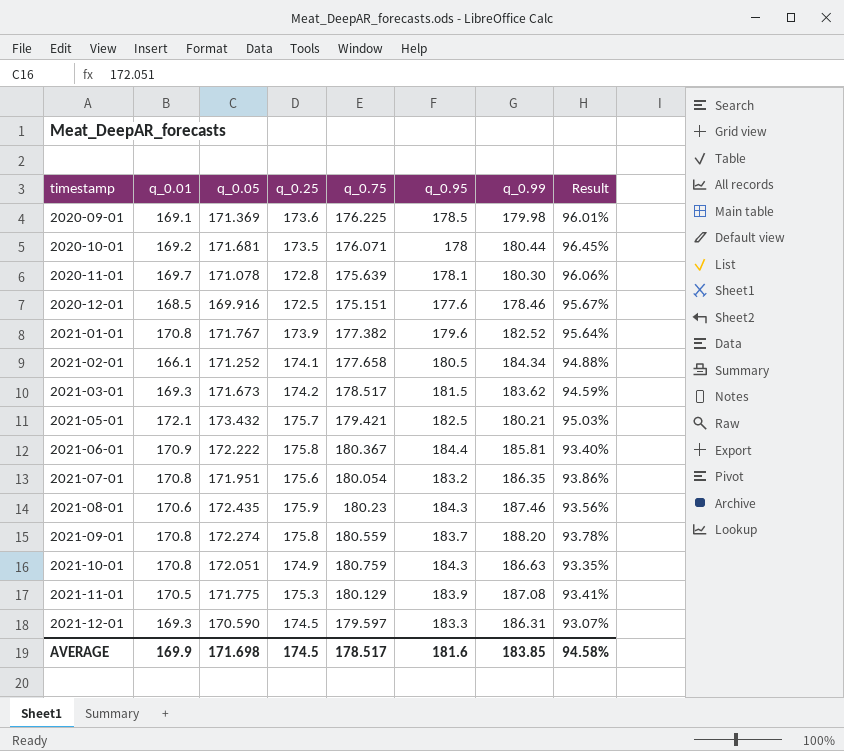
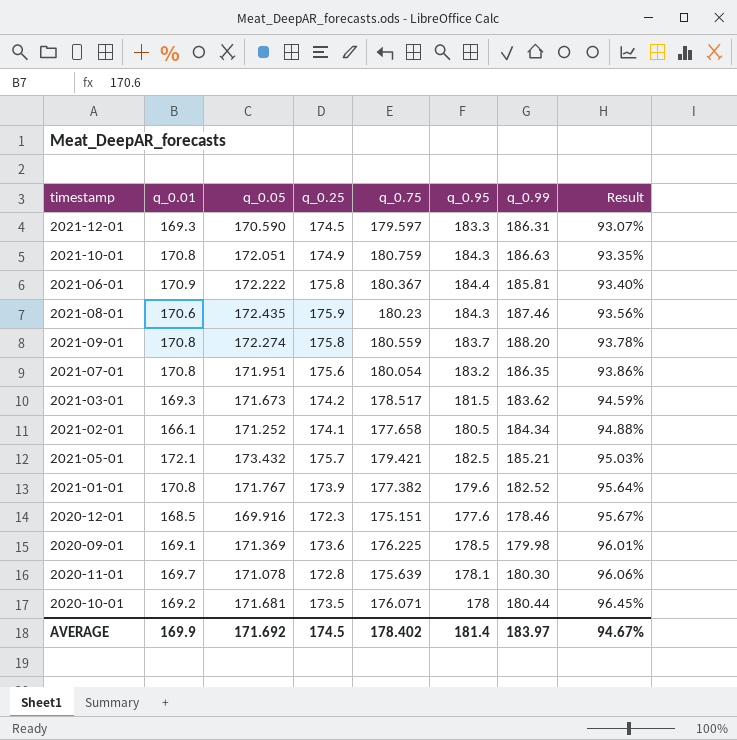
row order: timestamp ascending -> Result ascending
row 2021-11-01: 170.5 | 171.775 | 175.3 | 180.129 | 183.9 | 187.08 | 93.41% -> none
2021-05-01 | q_0.99: 180.21 -> 185.21
2020-12-01 | q_0.25: 172.5 -> 172.3
AVERAGE | q_0.05: 171.698 -> 171.692
AVERAGE | q_0.75: 178.517 -> 178.402
AVERAGE | q_0.95: 181.6 -> 181.4
AVERAGE | q_0.99: 183.85 -> 183.97
AVERAGE | Result: 94.58% -> 94.67%

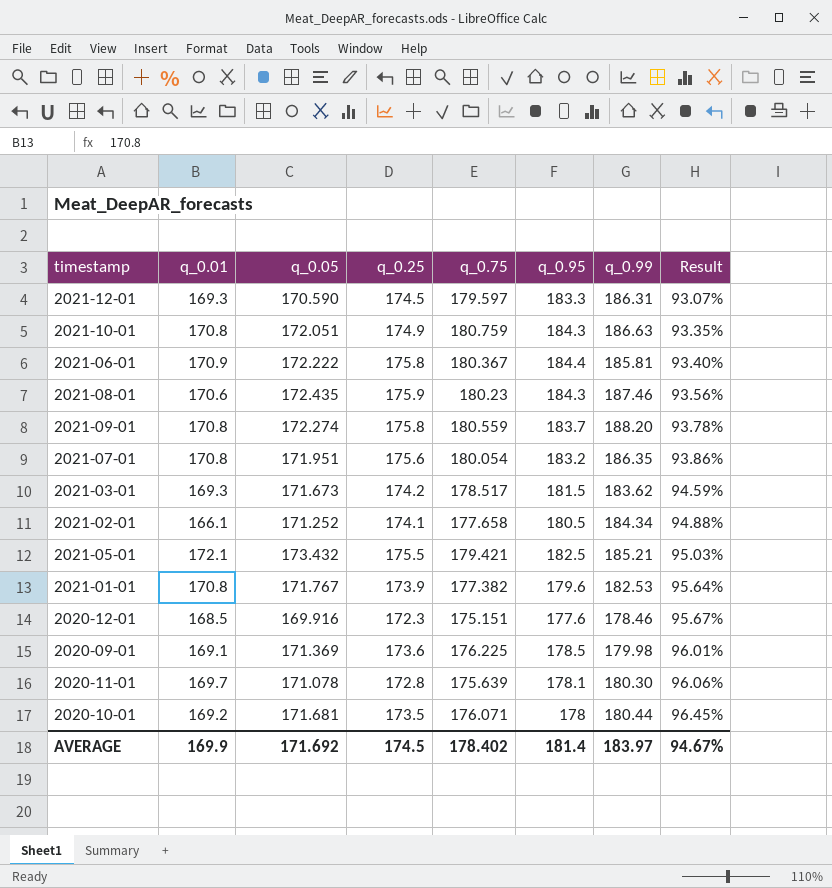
2021-05-01 | q_0.25: 175.7 -> 175.5
2021-01-01 | q_0.99: 182.52 -> 182.53

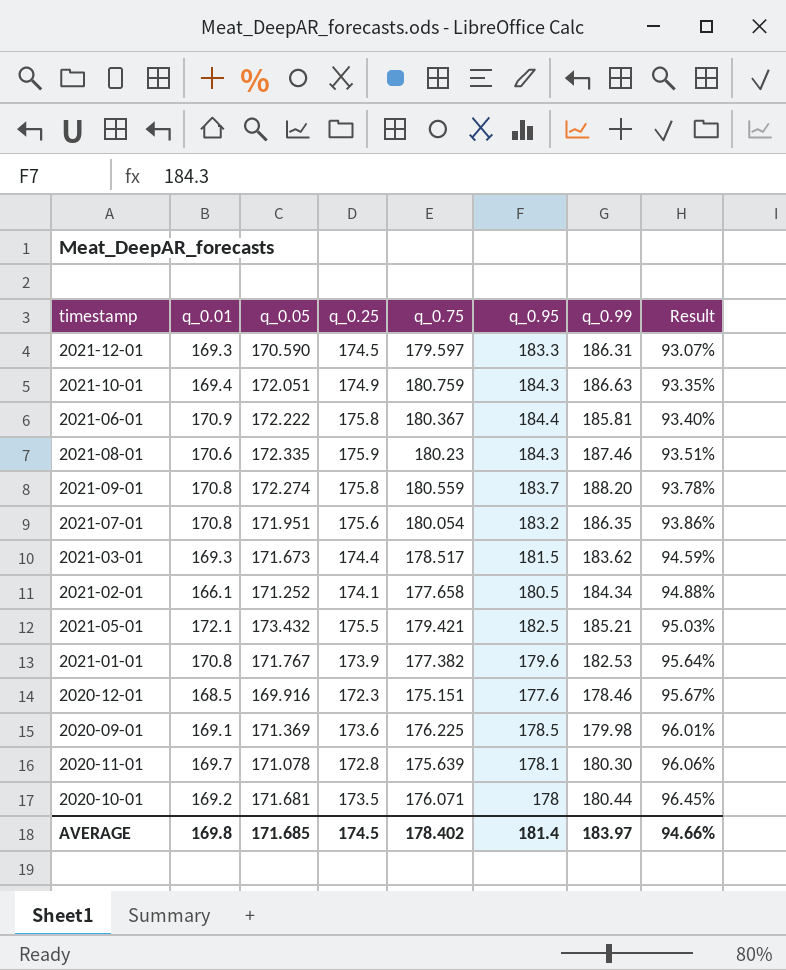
2021-10-01 | q_0.01: 170.8 -> 169.4
2021-08-01 | q_0.05: 172.435 -> 172.335
2021-08-01 | Result: 93.56% -> 93.51%
2021-03-01 | q_0.25: 174.2 -> 174.4
AVERAGE | q_0.01: 169.9 -> 169.8
AVERAGE | q_0.05: 171.692 -> 171.685
AVERAGE | Result: 94.67% -> 94.66%

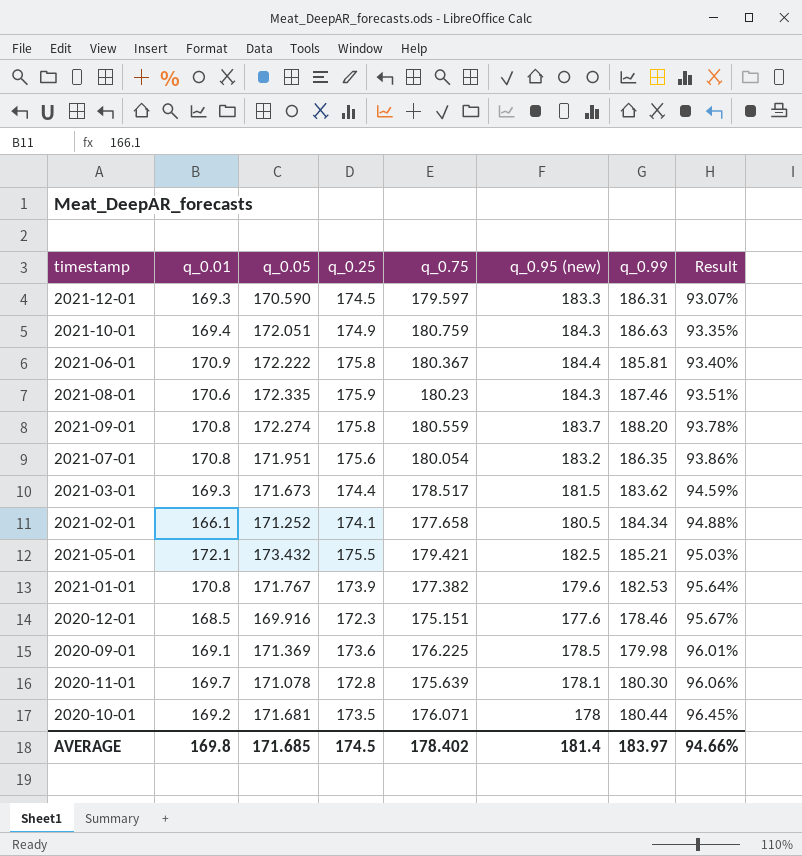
column name: q_0.95 -> q_0.95 (new)

